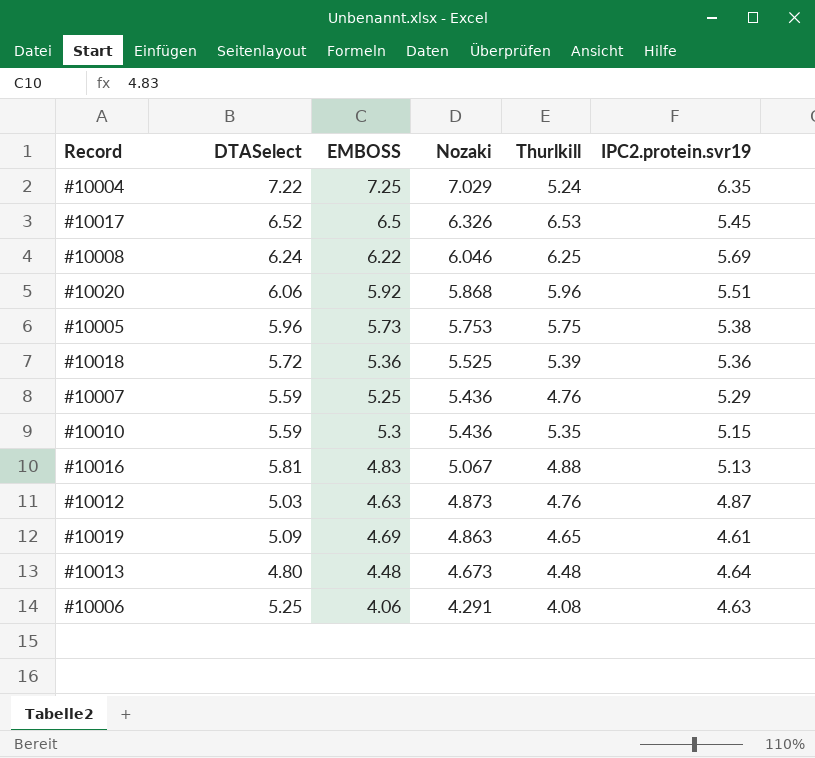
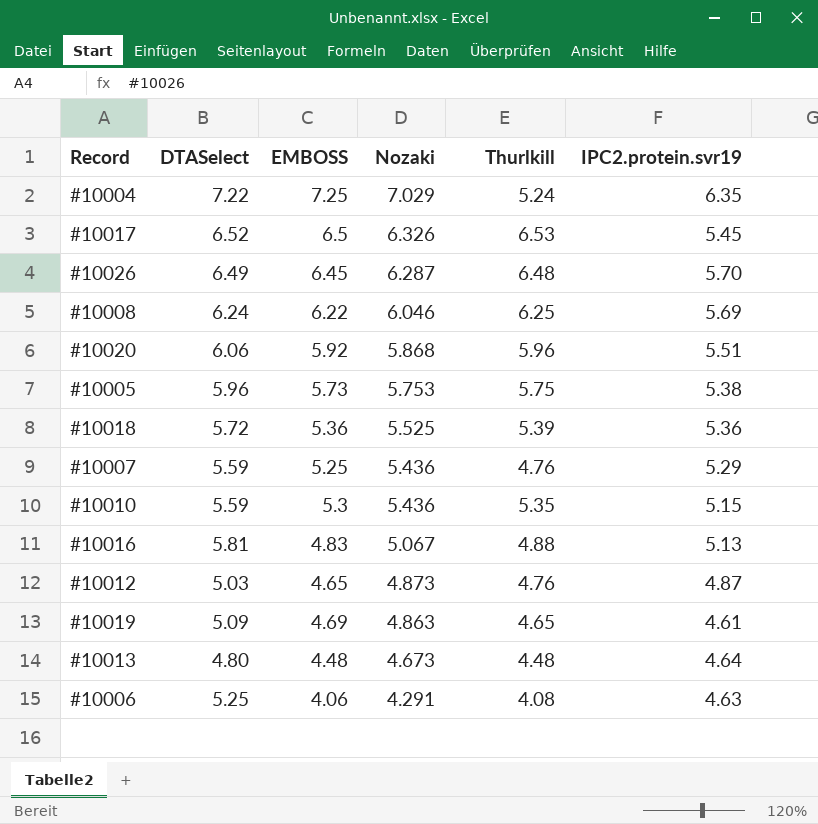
row #10026: none -> 6.49 | 6.45 | 6.287 | 6.48 | 5.70
#10012 | EMBOSS: 4.63 -> 4.65

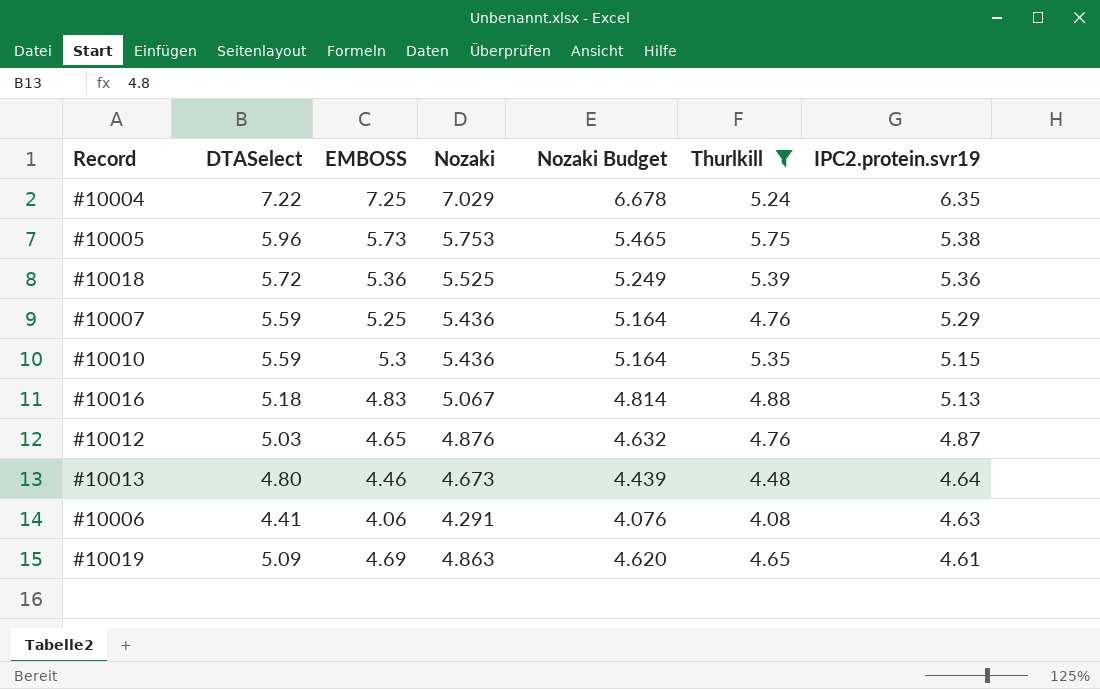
filter: none -> Thurlkill <= 5.75
row order: Nozaki descending -> IPC2.protein.svr19 descending
column Nozaki Budget | formula: none -> [Nozaki] * 0.95
#10016 | DTASelect: 5.81 -> 5.18
#10012 | Nozaki: 4.873 -> 4.876
#10013 | EMBOSS: 4.48 -> 4.46
#10006 | DTASelect: 5.25 -> 4.41

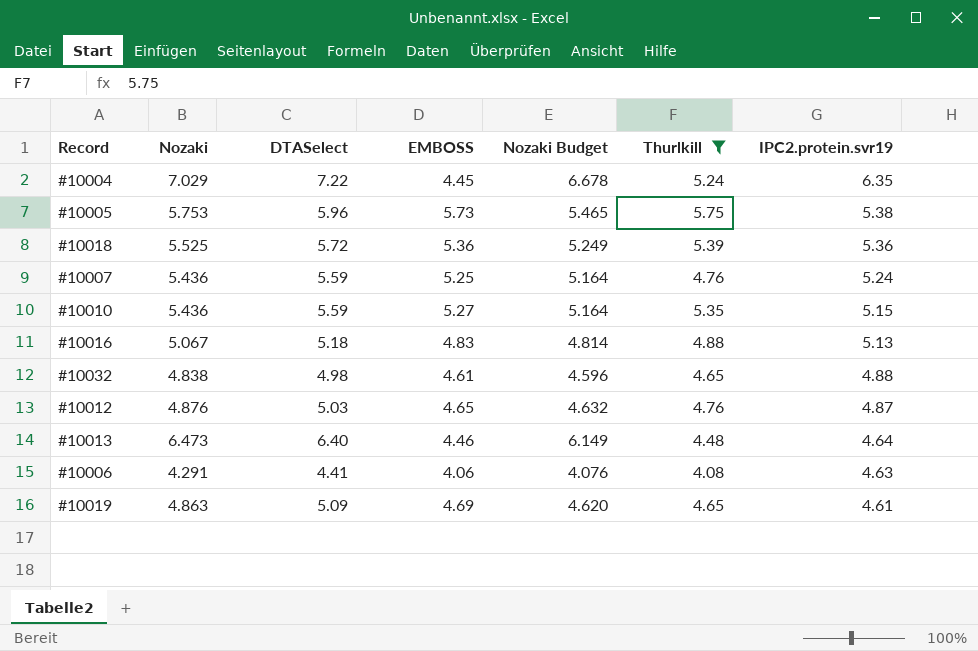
column Nozaki | position: 4 -> 2
#10004 | EMBOSS: 7.25 -> 4.45
#10007 | IPC2.protein.svr19: 5.29 -> 5.24
#10010 | EMBOSS: 5.3 -> 5.27
row #10032: none -> 4.838 | 4.98 | 4.61 | 4.596 | 4.65 | 4.88
#10013 | Nozaki: 4.673 -> 6.473
#10013 | DTASelect: 4.80 -> 6.40
#10013 | Nozaki Budget: 4.439 -> 6.149

